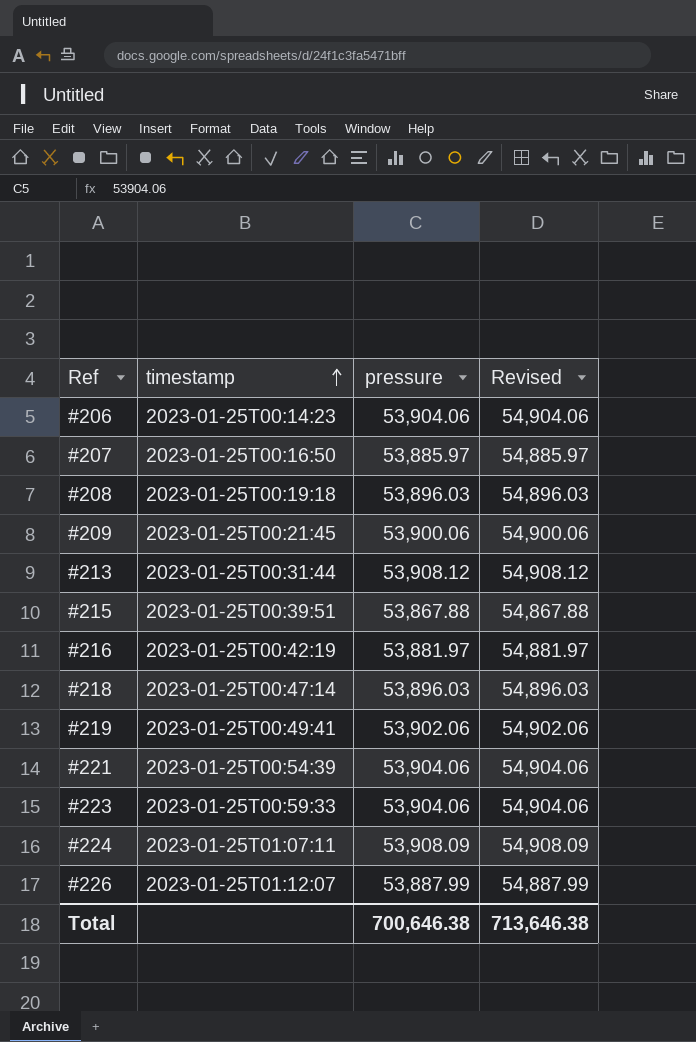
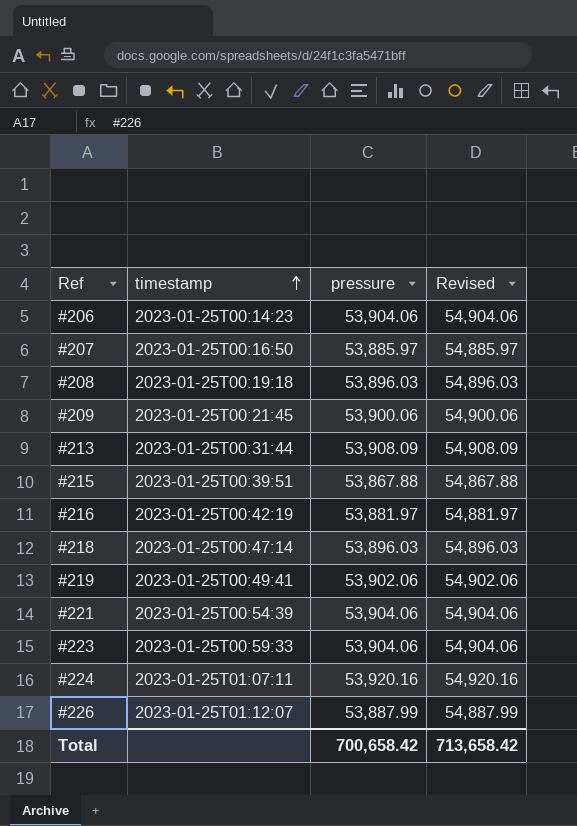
#213 | pressure: 53,908.12 -> 53,908.09
#213 | Revised: 54,908.12 -> 54,908.09
#224 | pressure: 53,908.09 -> 53,920.16
#224 | Revised: 54,908.09 -> 54,920.16
Total | pressure: 700,646.38 -> 700,658.42
Total | Revised: 713,646.38 -> 713,658.42

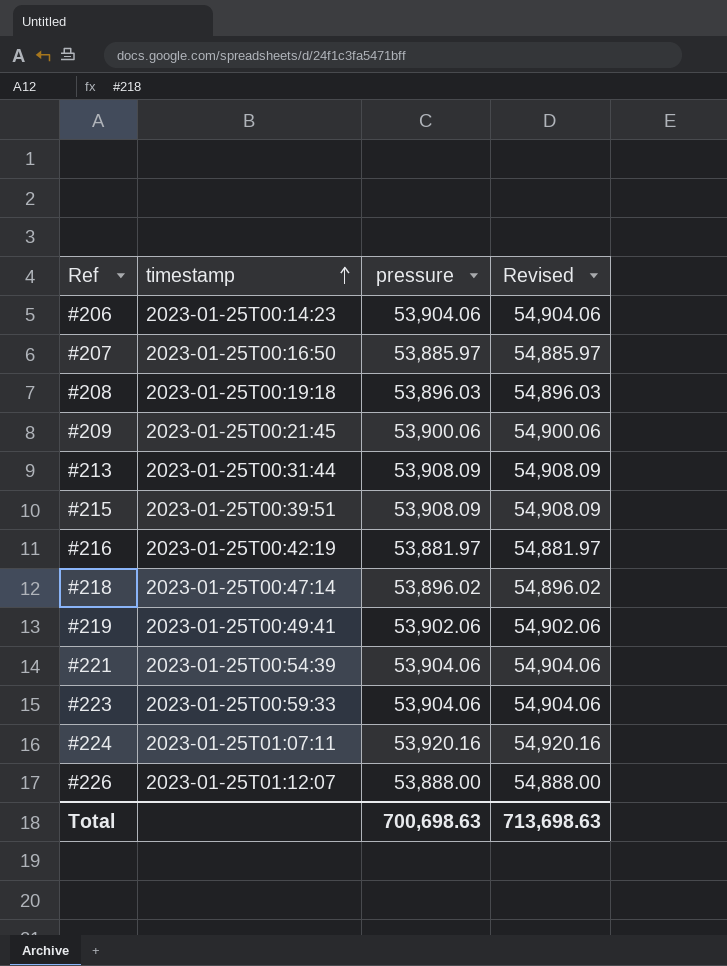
#215 | pressure: 53,867.88 -> 53,908.09
#215 | Revised: 54,867.88 -> 54,908.09
#218 | pressure: 53,896.03 -> 53,896.02
#218 | Revised: 54,896.03 -> 54,896.02
#226 | pressure: 53,887.99 -> 53,888.00
#226 | Revised: 54,887.99 -> 54,888.00
Total | pressure: 700,658.42 -> 700,698.63
Total | Revised: 713,658.42 -> 713,698.63

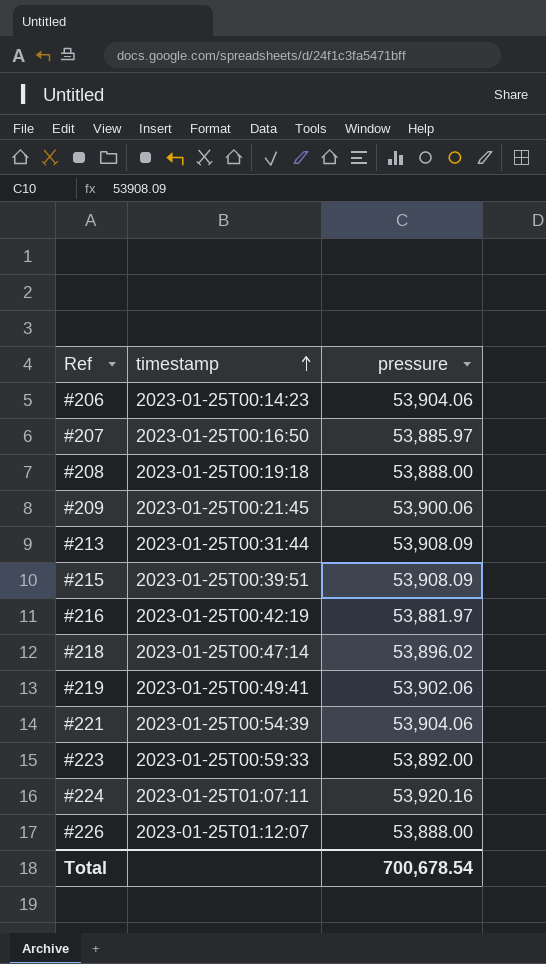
column Revised | formula: [pressure] + 1000 -> none
#208 | pressure: 53,896.03 -> 53,888.00
#223 | pressure: 53,904.06 -> 53,892.00
Total | pressure: 700,698.63 -> 700,678.54

